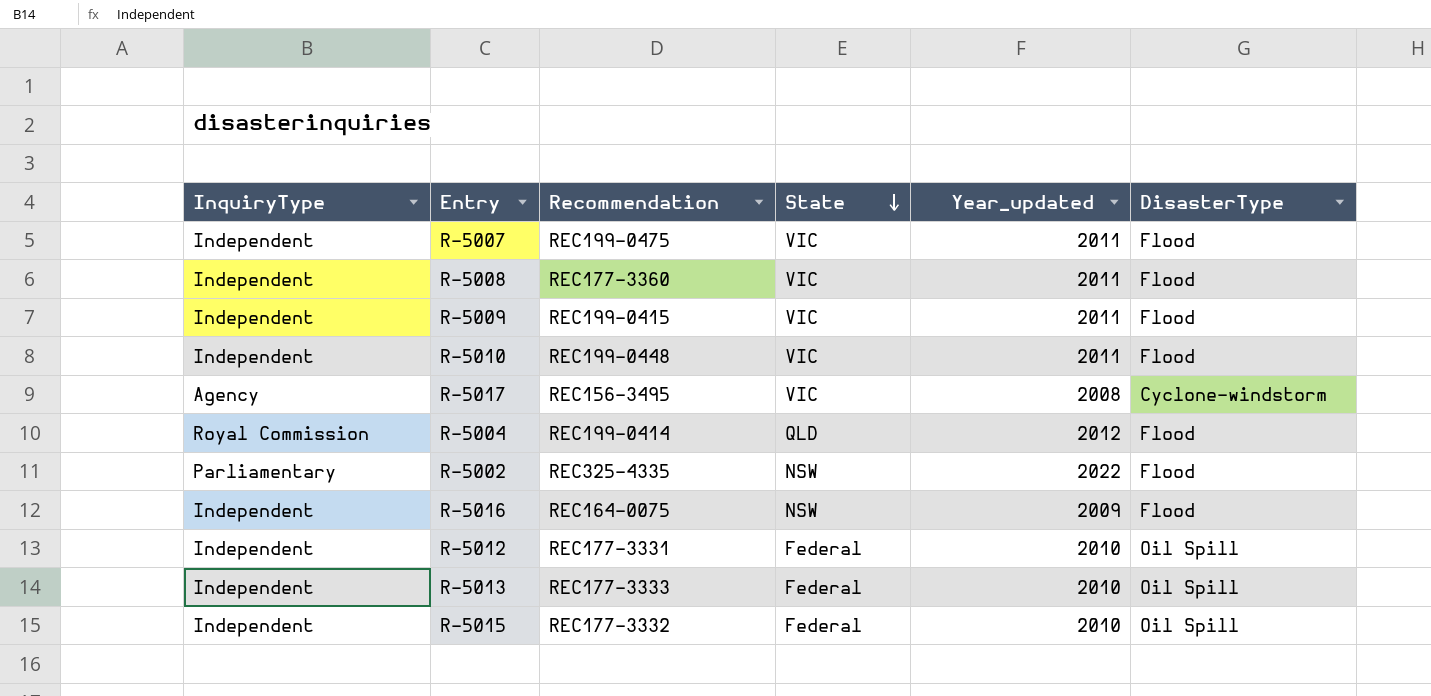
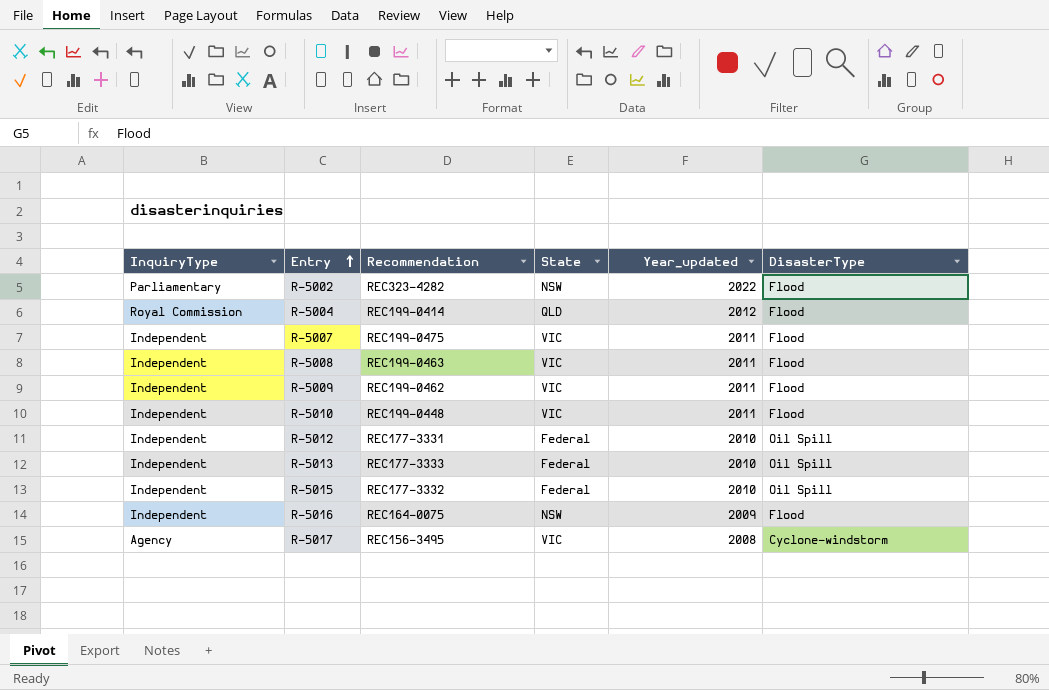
row order: State descending -> Entry ascending
R-5002 | Recommendation: REC325-4335 -> REC323-4282
R-5008 | Recommendation: REC177-3360 -> REC199-0463
R-5009 | Recommendation: REC199-0415 -> REC199-0462

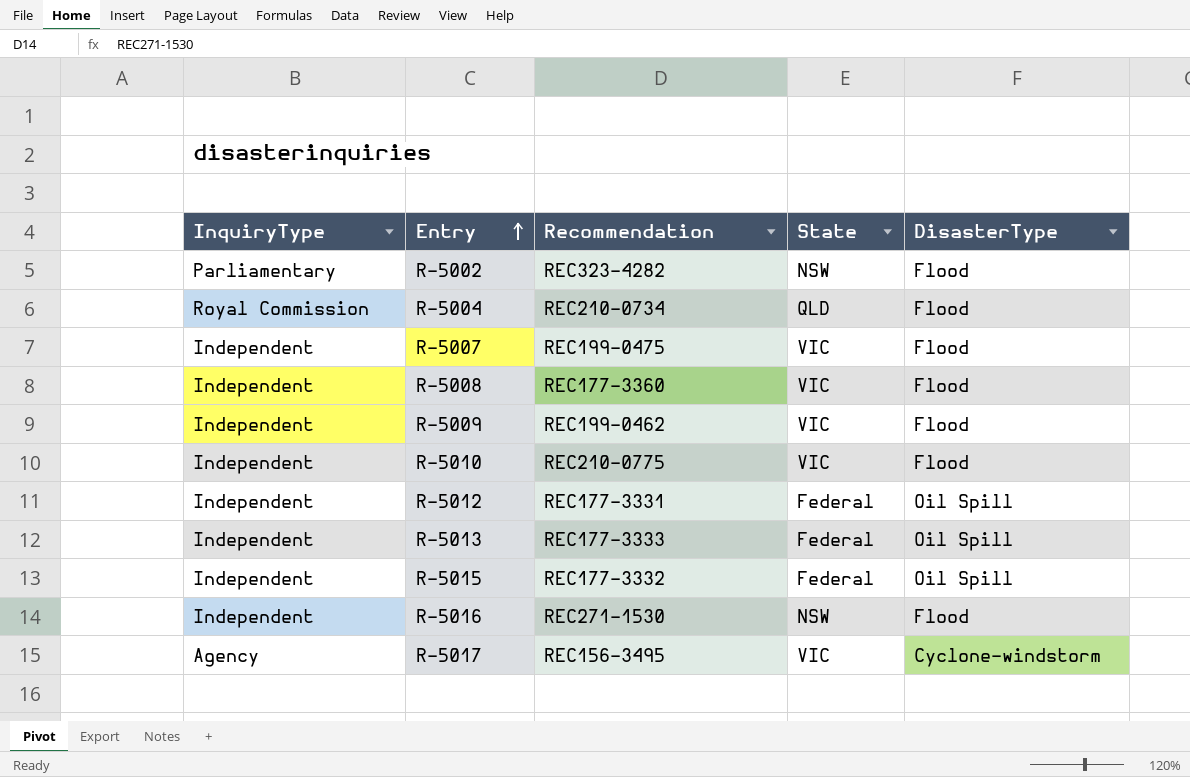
column Year_updated | position: 5 -> none
R-5004 | Recommendation: REC199-0414 -> REC210-0734
R-5008 | Recommendation: REC199-0463 -> REC177-3360
R-5010 | Recommendation: REC199-0448 -> REC210-0775
R-5016 | Recommendation: REC164-0075 -> REC271-1530

